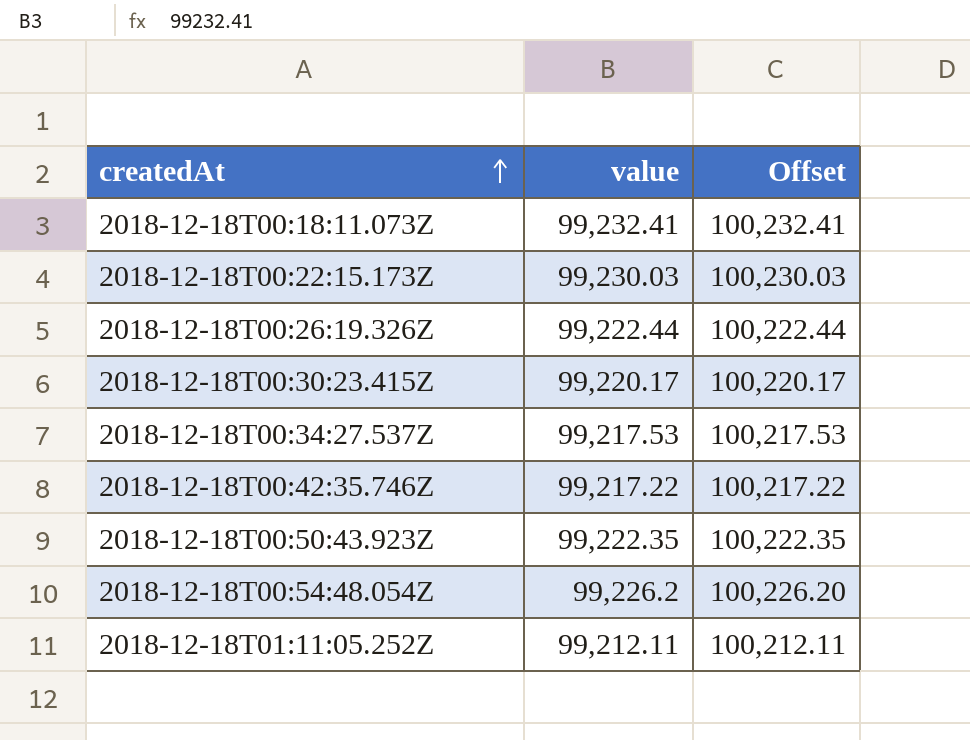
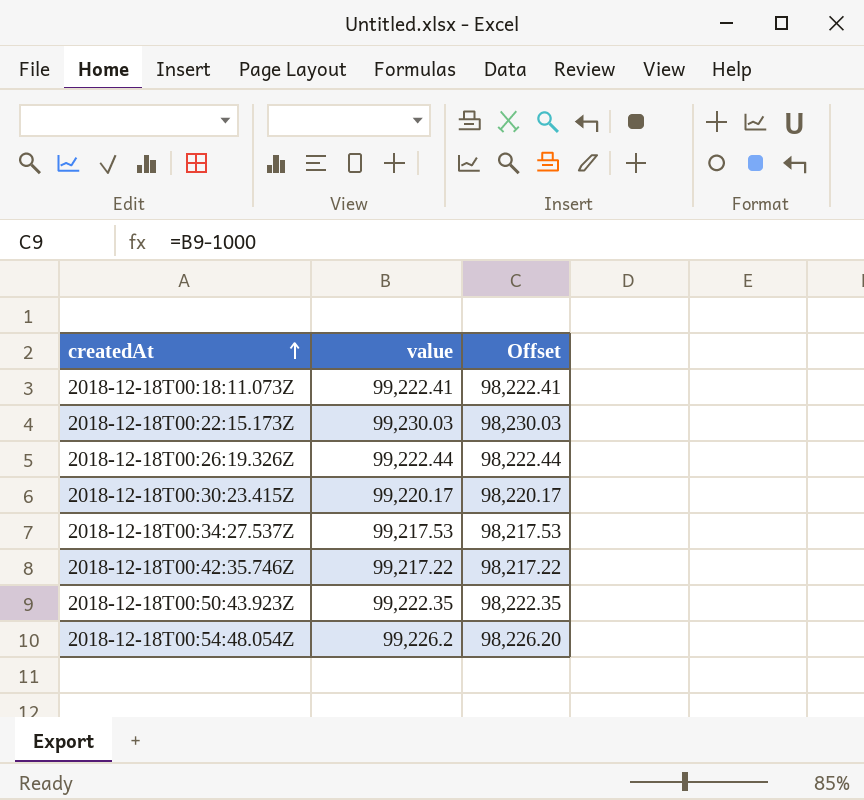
column Offset | formula: [value] + 1000 -> [value] - 1000
row 2018-12-18T01:11:05.252Z: 99,212.11 | 100,212.11 -> none
2018-12-18T00:18:11.073Z | value: 99,232.41 -> 99,222.41

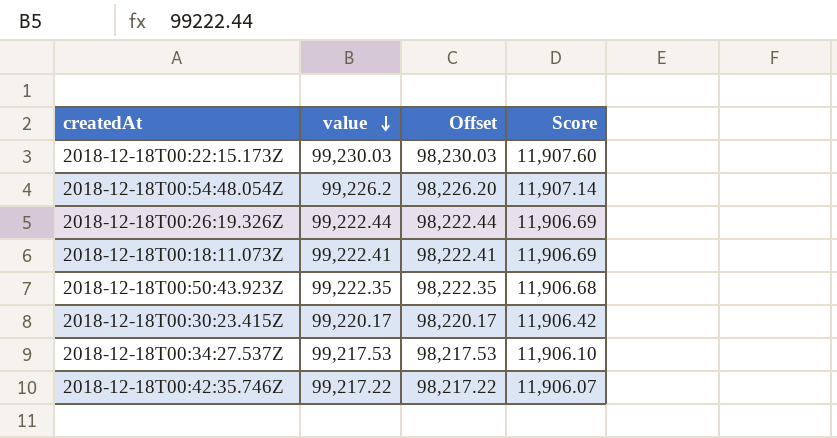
row order: createdAt ascending -> value descending
column Score | formula: none -> [value] * 0.12

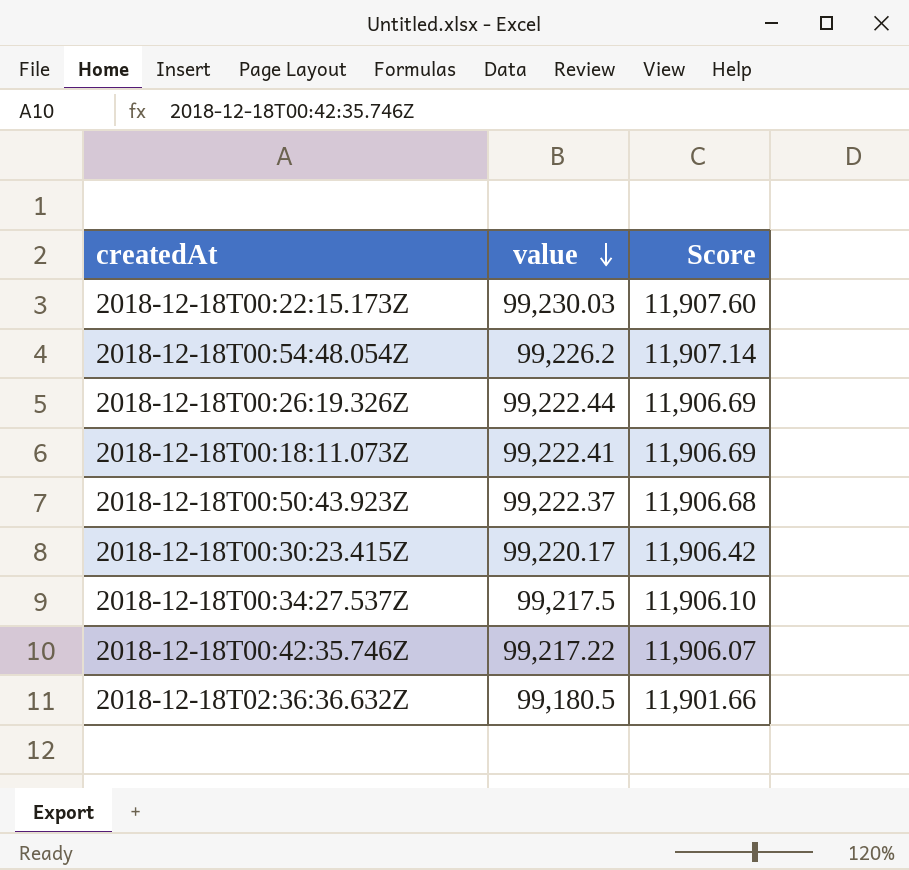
column Offset | formula: [value] - 1000 -> none
2018-12-18T00:50:43.923Z | value: 99,222.35 -> 99,222.37
2018-12-18T00:34:27.537Z | value: 99,217.53 -> 99,217.5
row 2018-12-18T02:36:36.632Z: none -> 99,180.5 | 11,901.66

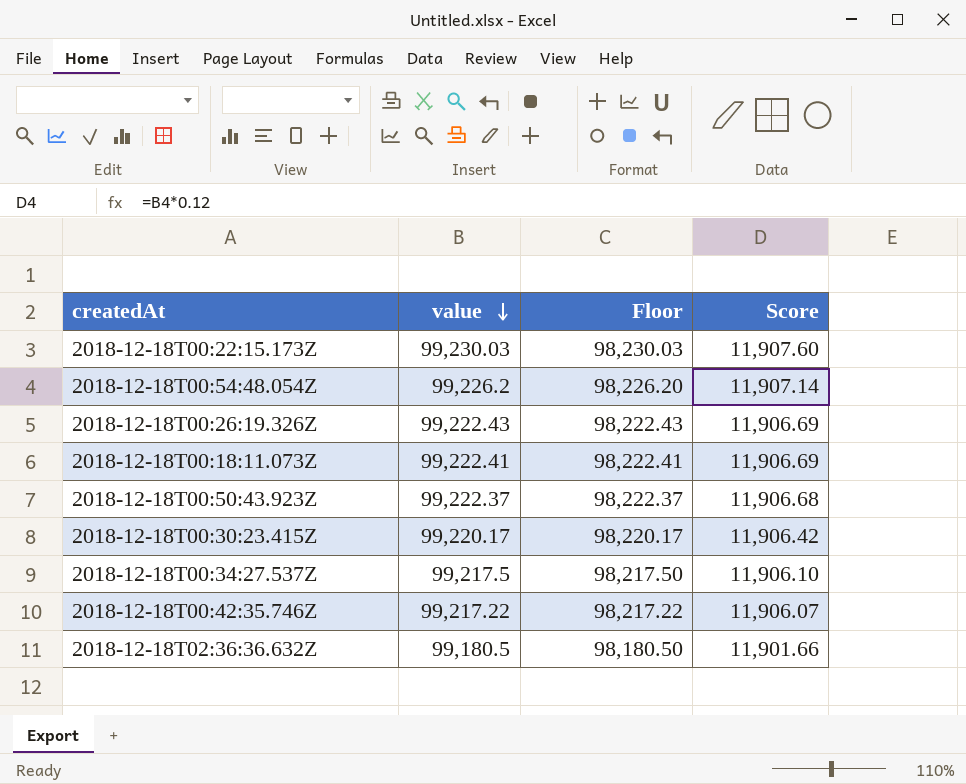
column Floor | formula: none -> [value] - 1000
2018-12-18T00:26:19.326Z | value: 99,222.44 -> 99,222.43

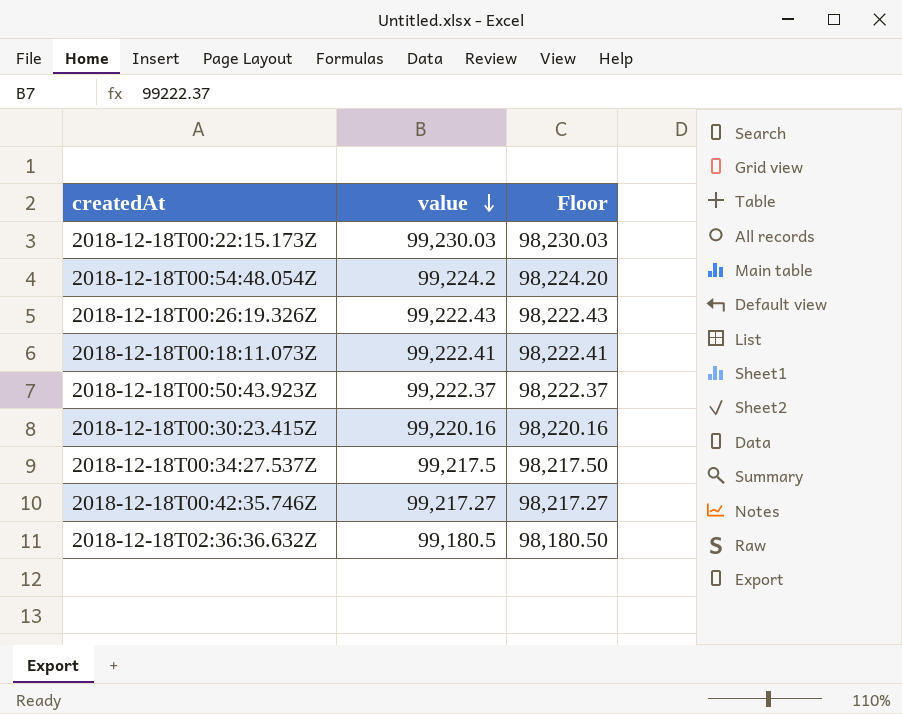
column Score | formula: [value] * 0.12 -> none
2018-12-18T00:54:48.054Z | value: 99,226.2 -> 99,224.2
2018-12-18T00:54:48.054Z | Floor: 98,226.20 -> 98,224.20
2018-12-18T00:30:23.415Z | value: 99,220.17 -> 99,220.16
2018-12-18T00:30:23.415Z | Floor: 98,220.17 -> 98,220.16
2018-12-18T00:42:35.746Z | value: 99,217.22 -> 99,217.27
2018-12-18T00:42:35.746Z | Floor: 98,217.22 -> 98,217.27

